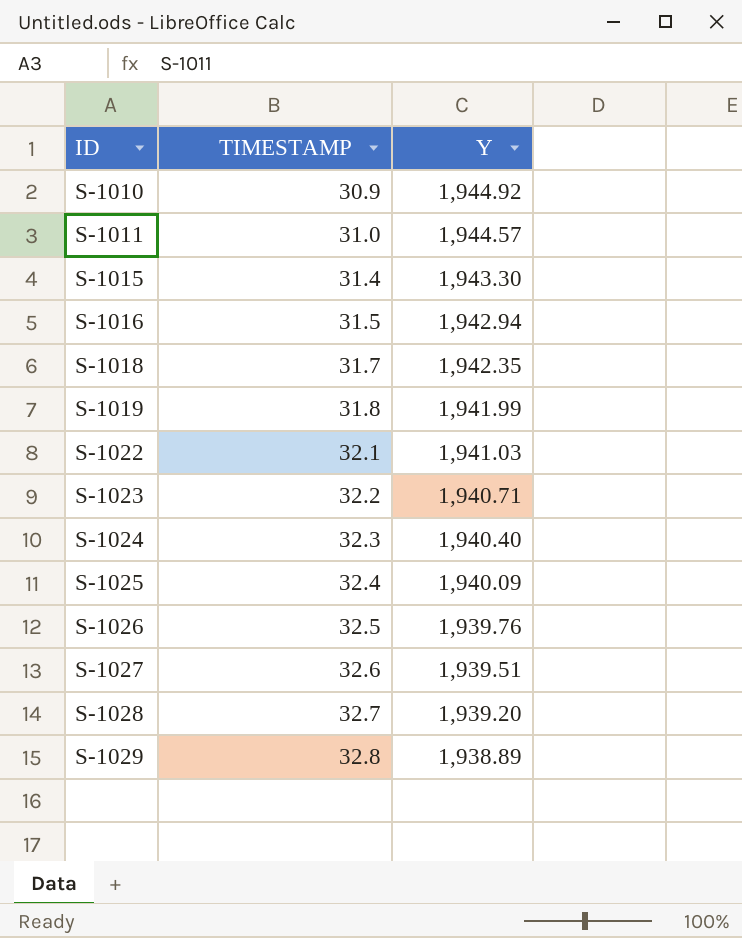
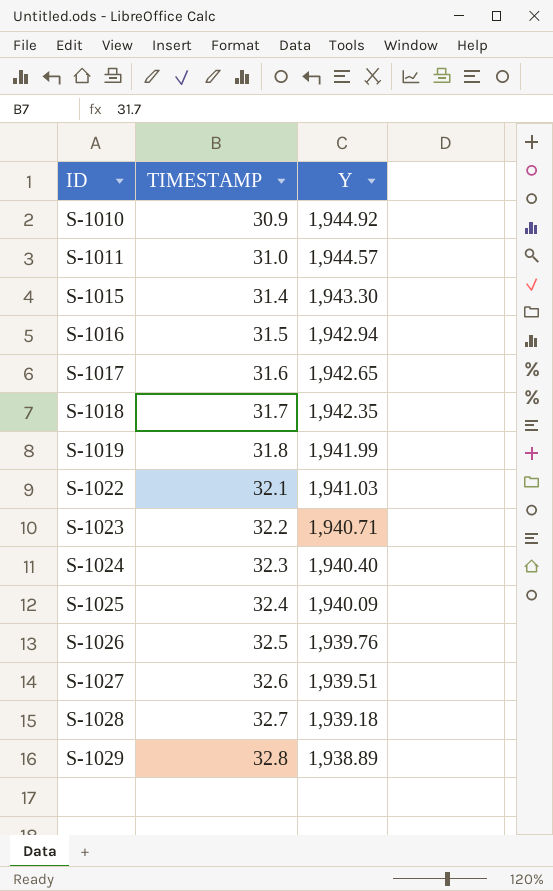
row S-1017: none -> 31.6 | 1,942.65
S-1028 | Y: 1,939.20 -> 1,939.18

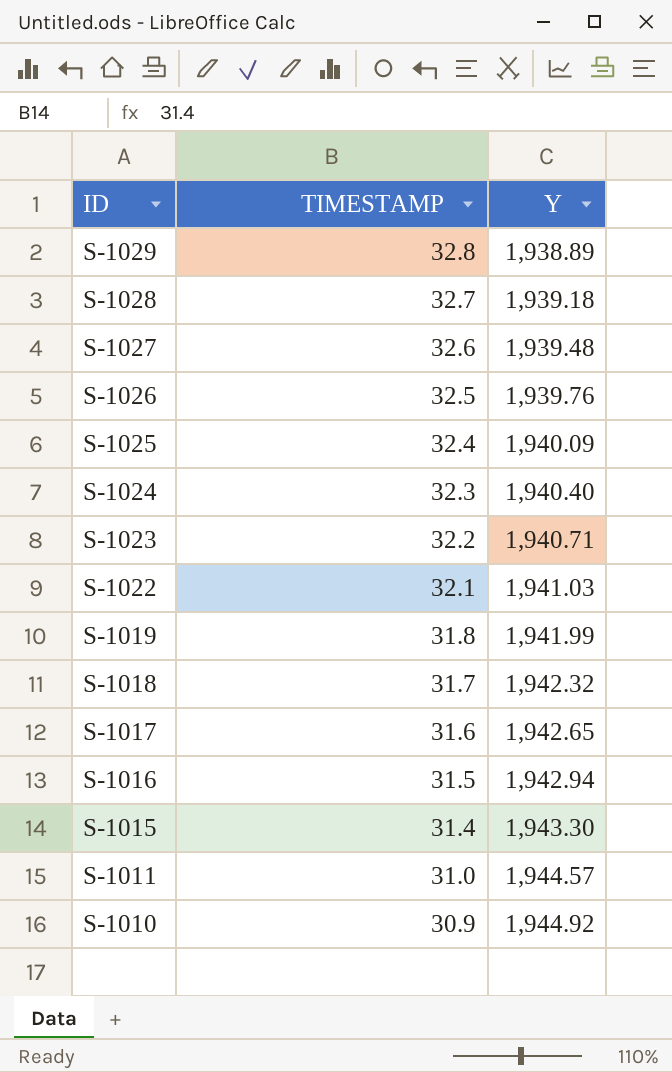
row order: ID ascending -> ID descending
S-1027 | Y: 1,939.51 -> 1,939.48
S-1018 | Y: 1,942.35 -> 1,942.32

